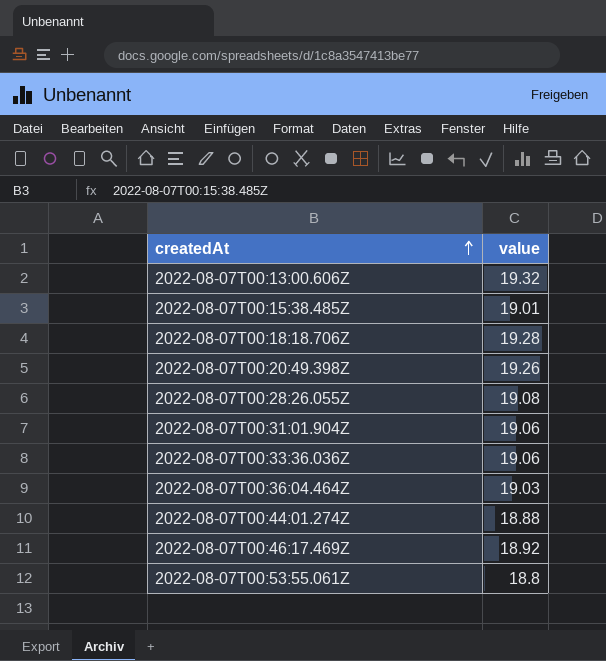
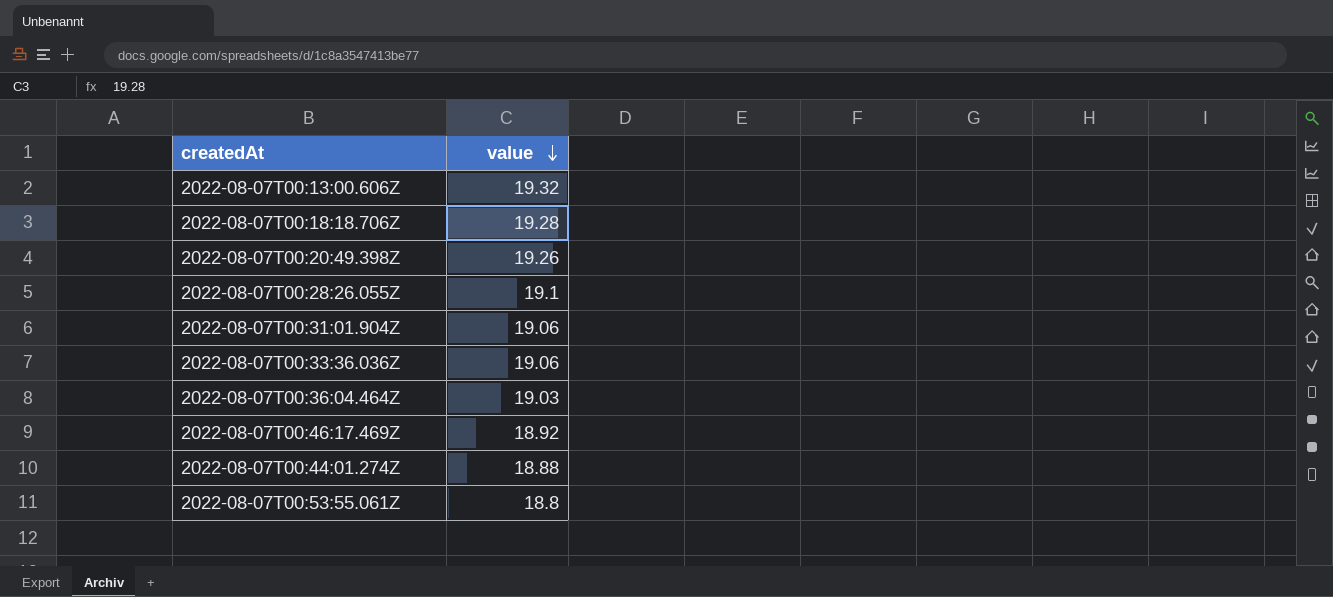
row order: createdAt ascending -> value descending
row 2022-08-07T00:15:38.485Z: 19.01 -> none
2022-08-07T00:28:26.055Z | value: 19.08 -> 19.1

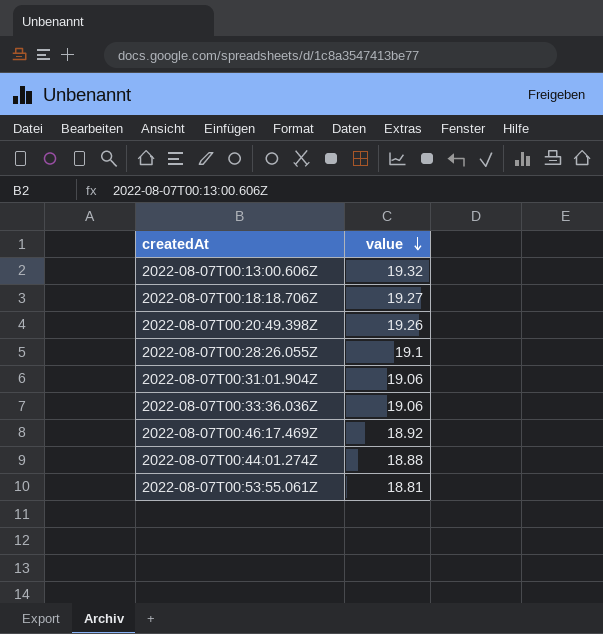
row 2022-08-07T00:36:04.464Z: 19.03 -> none
2022-08-07T00:18:18.706Z | value: 19.28 -> 19.27
2022-08-07T00:53:55.061Z | value: 18.8 -> 18.81

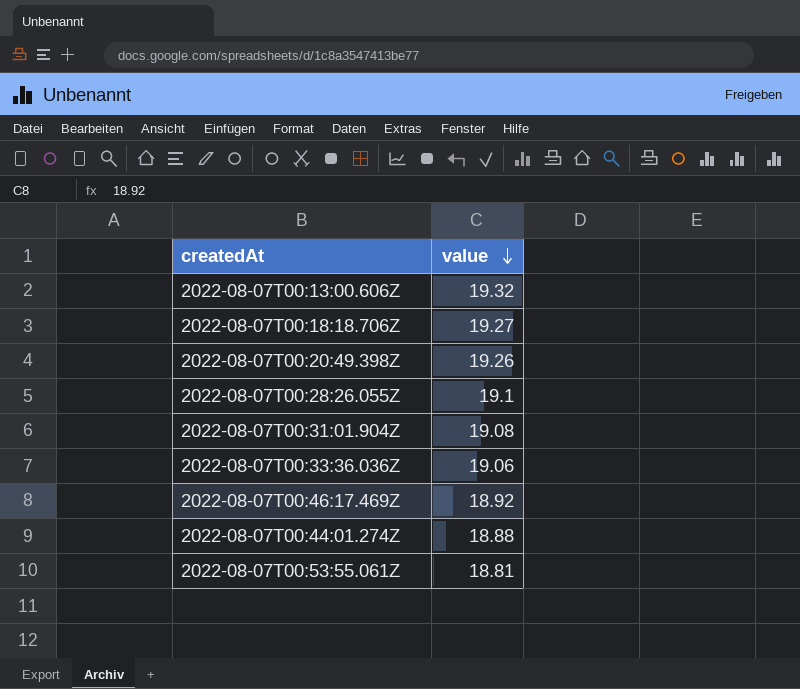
2022-08-07T00:31:01.904Z | value: 19.06 -> 19.08

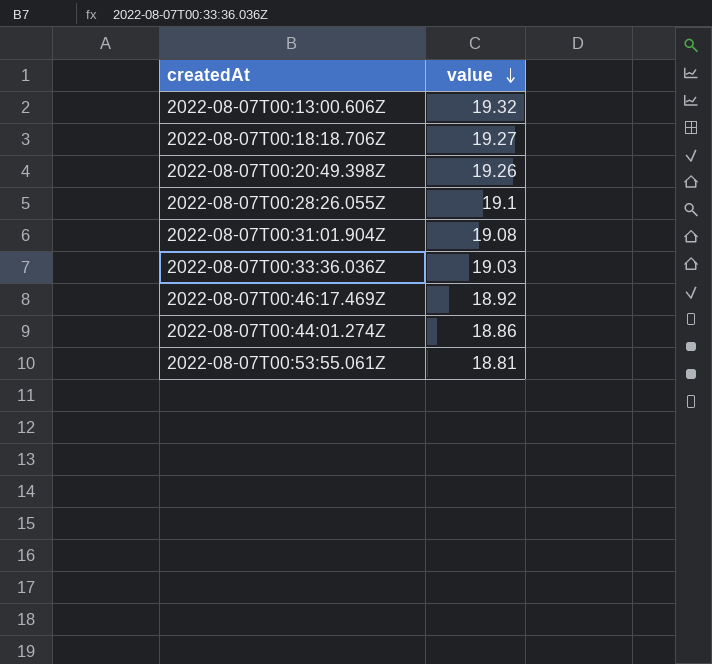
2022-08-07T00:33:36.036Z | value: 19.06 -> 19.03
2022-08-07T00:44:01.274Z | value: 18.88 -> 18.86

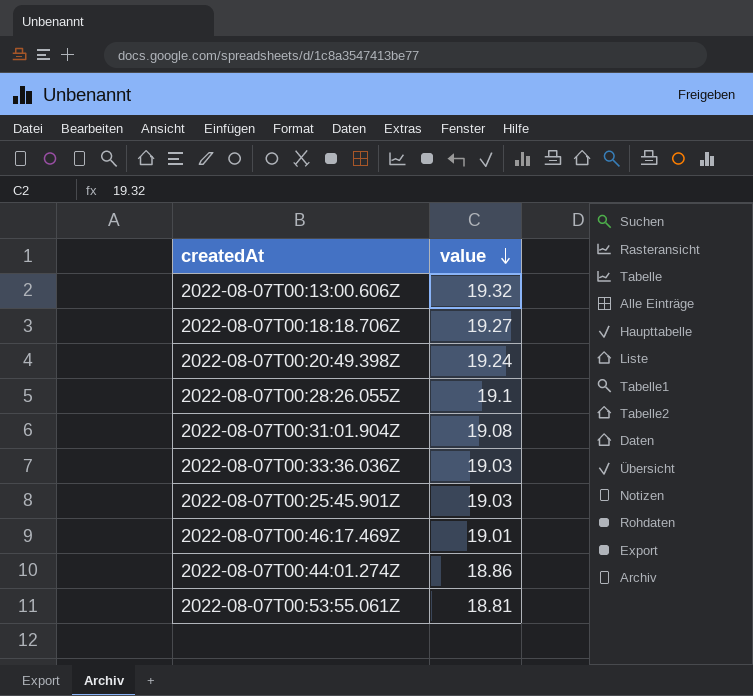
2022-08-07T00:20:49.398Z | value: 19.26 -> 19.24
row 2022-08-07T00:25:45.901Z: none -> 19.03
2022-08-07T00:46:17.469Z | value: 18.92 -> 19.01

